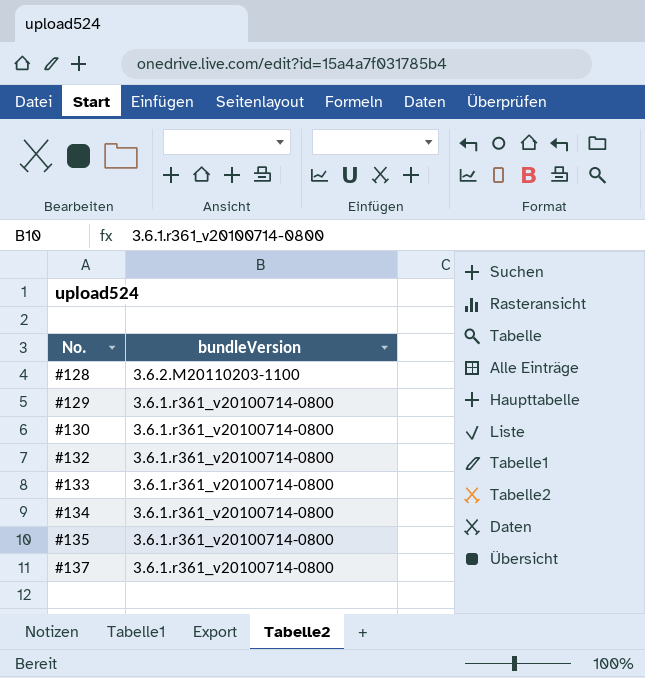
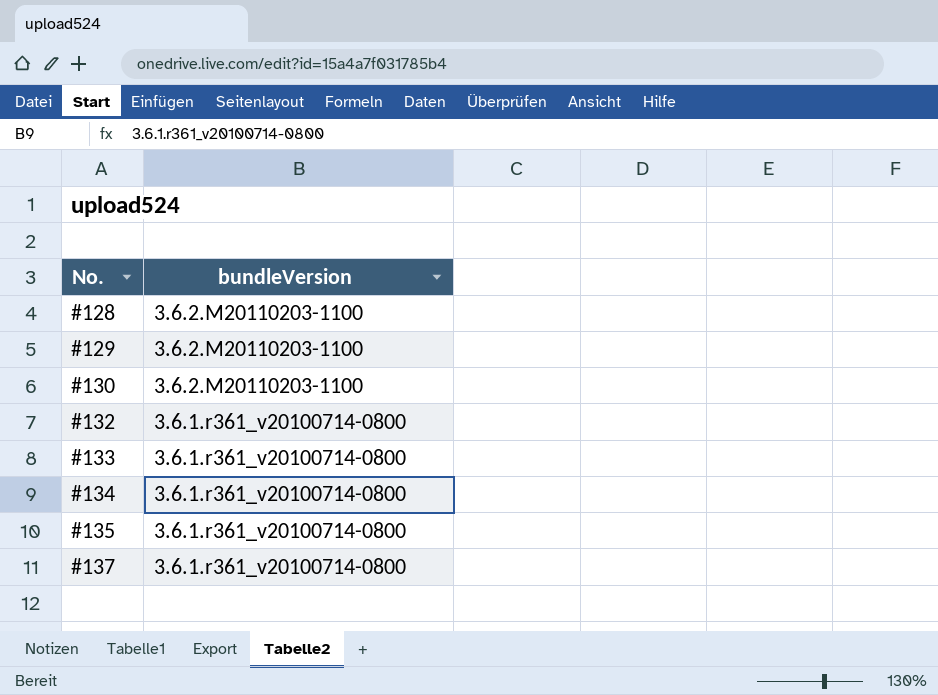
#129 | bundleVersion: 3.6.1.r361_v20100714-0800 -> 3.6.2.M20110203-1100
#130 | bundleVersion: 3.6.1.r361_v20100714-0800 -> 3.6.2.M20110203-1100

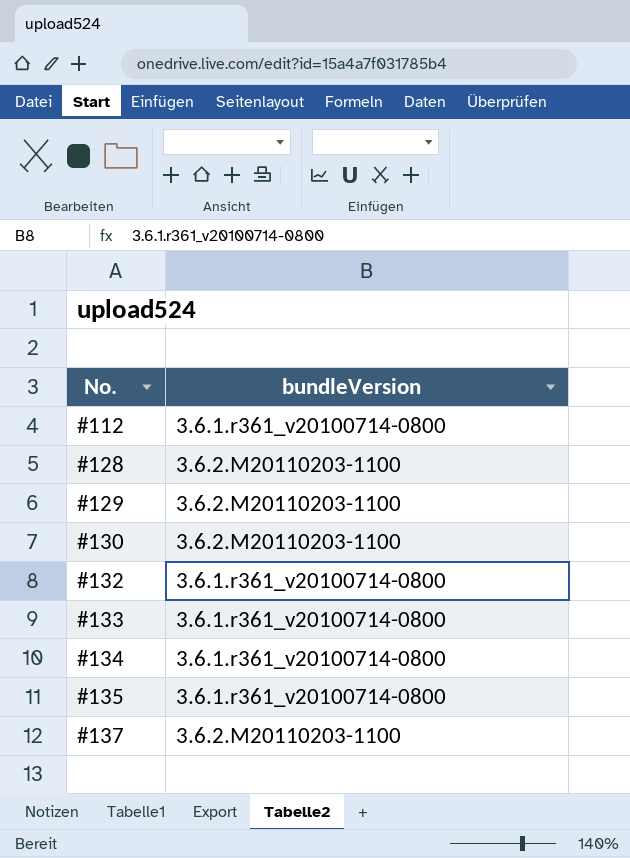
row #112: none -> 3.6.1.r361_v20100714-0800
#137 | bundleVersion: 3.6.1.r361_v20100714-0800 -> 3.6.2.M20110203-1100

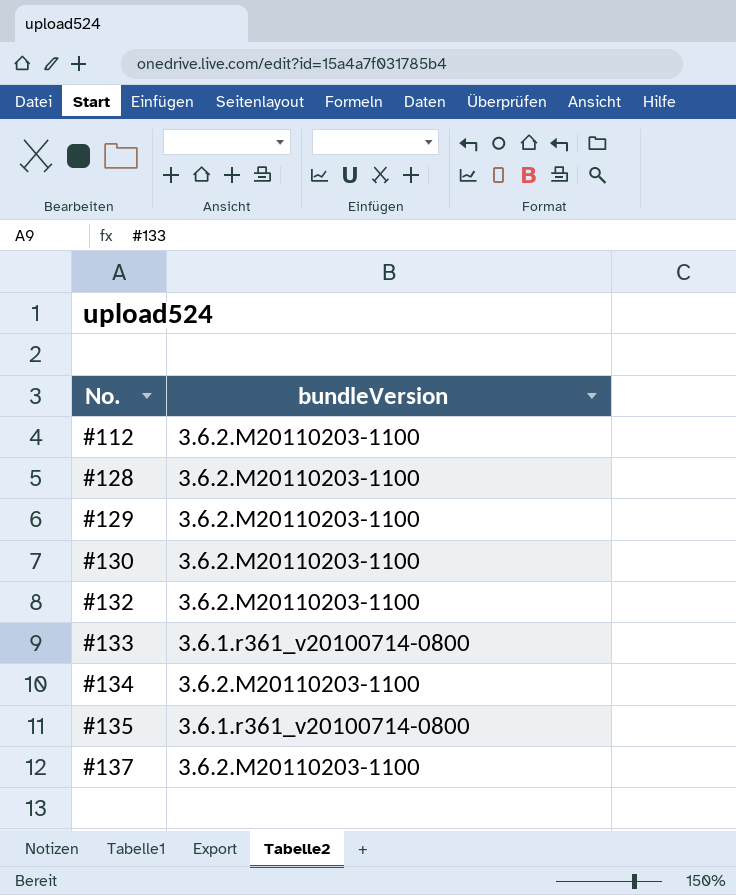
#112 | bundleVersion: 3.6.1.r361_v20100714-0800 -> 3.6.2.M20110203-1100
#132 | bundleVersion: 3.6.1.r361_v20100714-0800 -> 3.6.2.M20110203-1100
#134 | bundleVersion: 3.6.1.r361_v20100714-0800 -> 3.6.2.M20110203-1100

